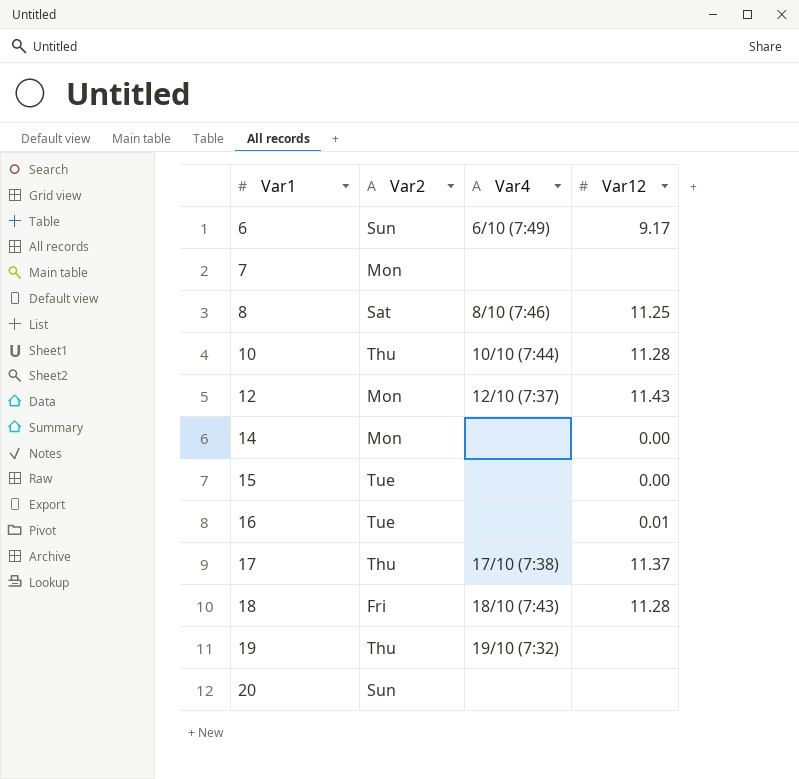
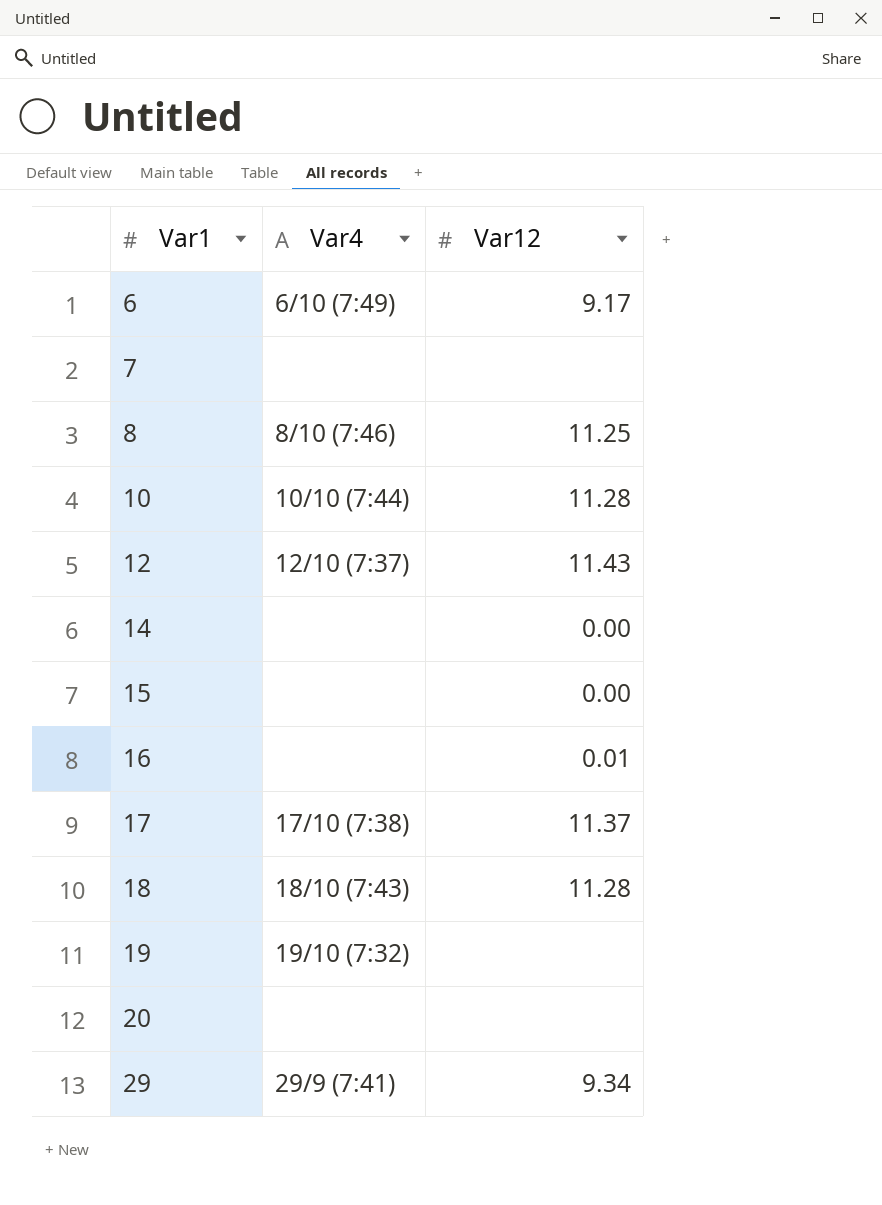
column Var2 | position: 2 -> none
row 29: none -> 29/9 (7:41) | 9.34

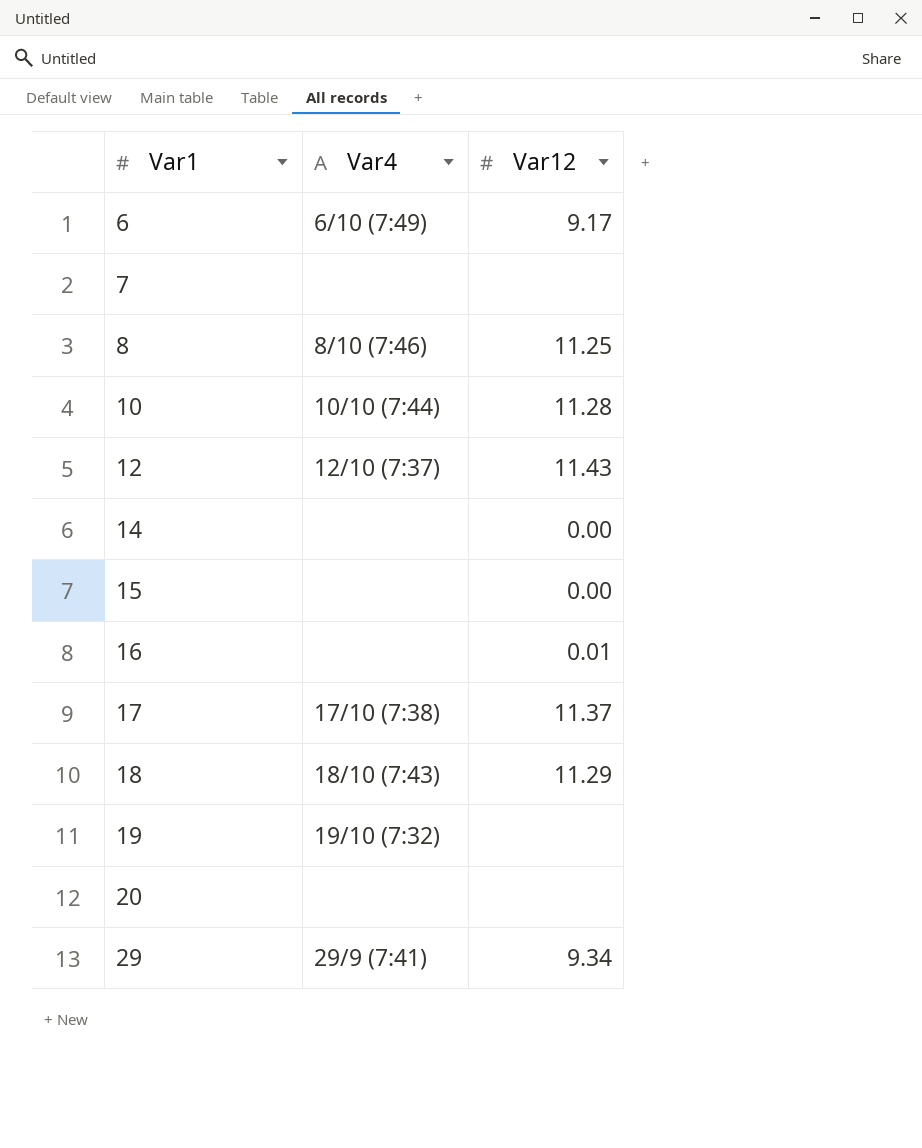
18 | Var12: 11.28 -> 11.29

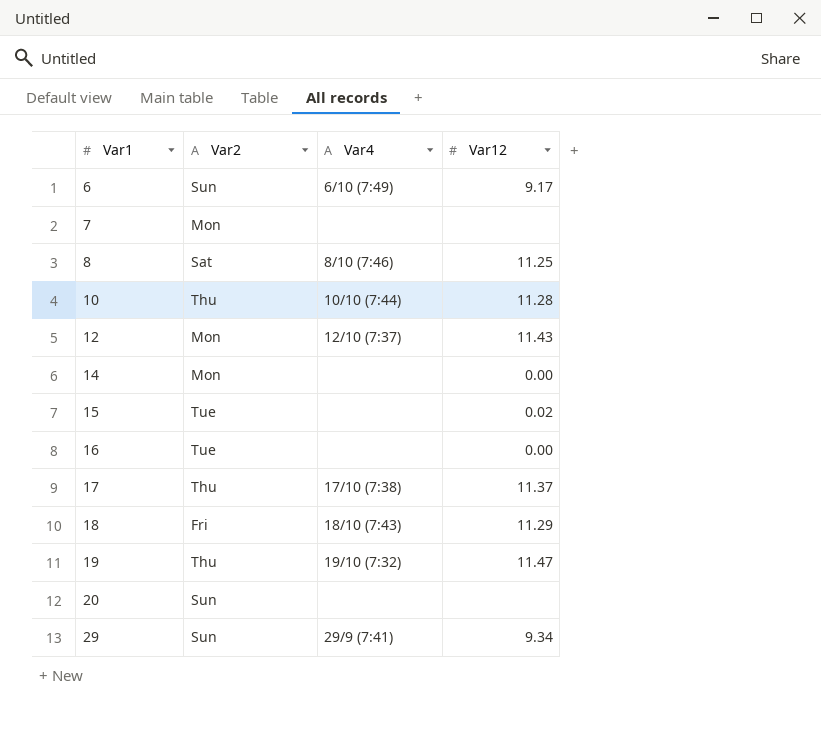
column Var2 | position: none -> 2
15 | Var12: 0.00 -> 0.02
16 | Var12: 0.01 -> 0.00
19 | Var12: none -> 11.47

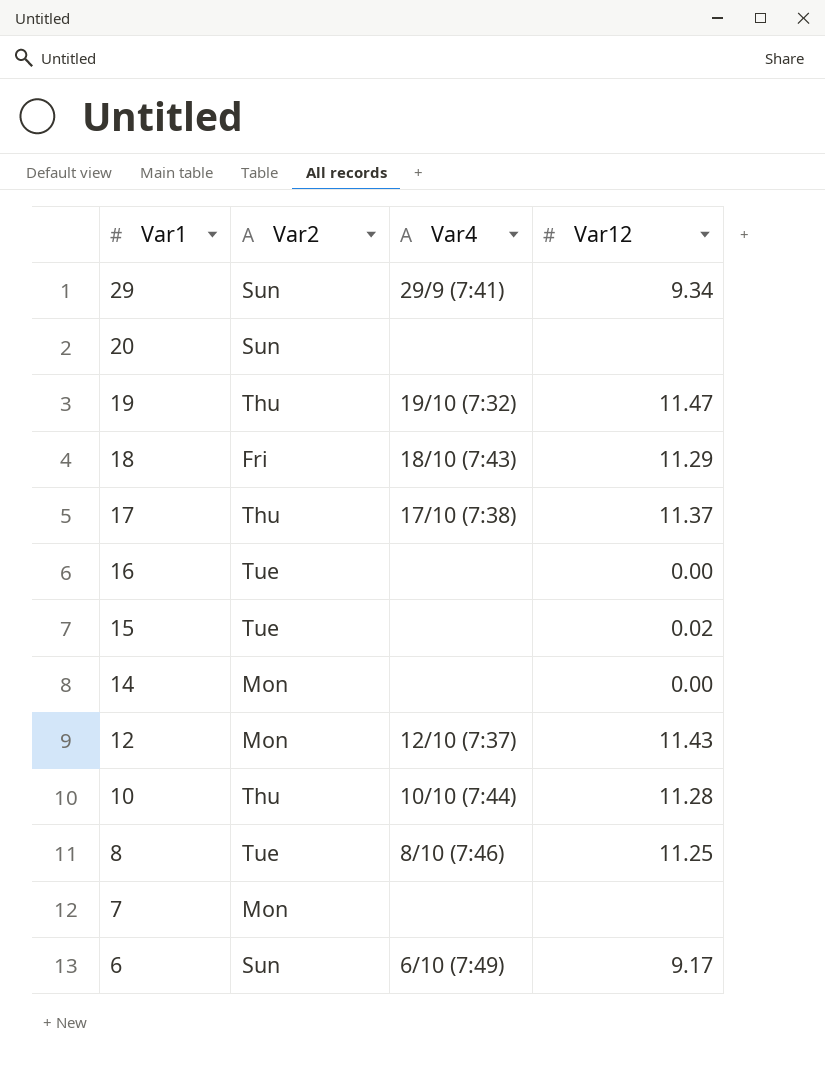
row order: Var1 ascending -> Var1 descending
8 | Var2: Sat -> Tue

